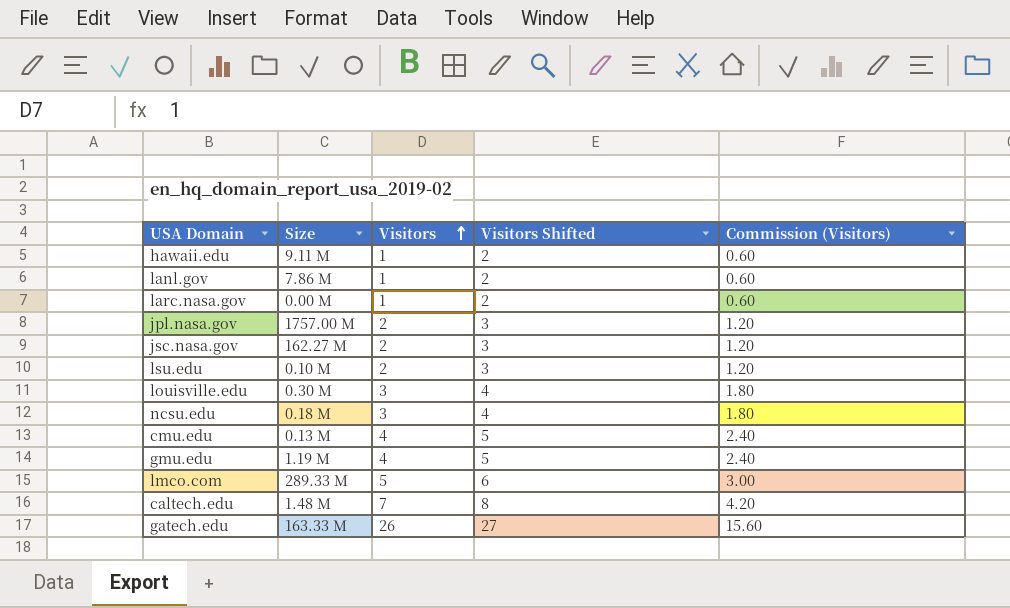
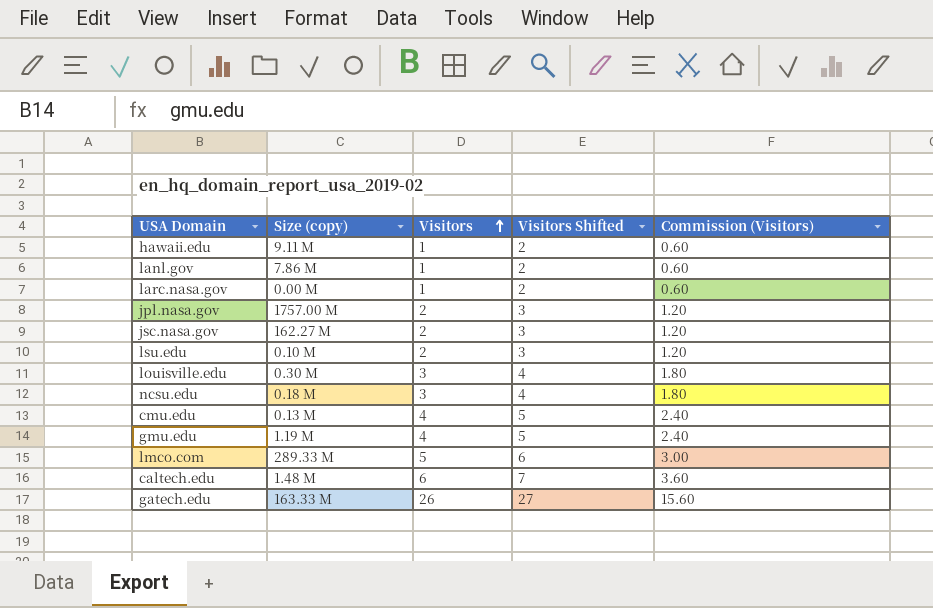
column name: Size -> Size (copy)
caltech.edu | Visitors: 7 -> 6
caltech.edu | Visitors Shifted: 8 -> 7
caltech.edu | Commission (Visitors): 4.20 -> 3.60

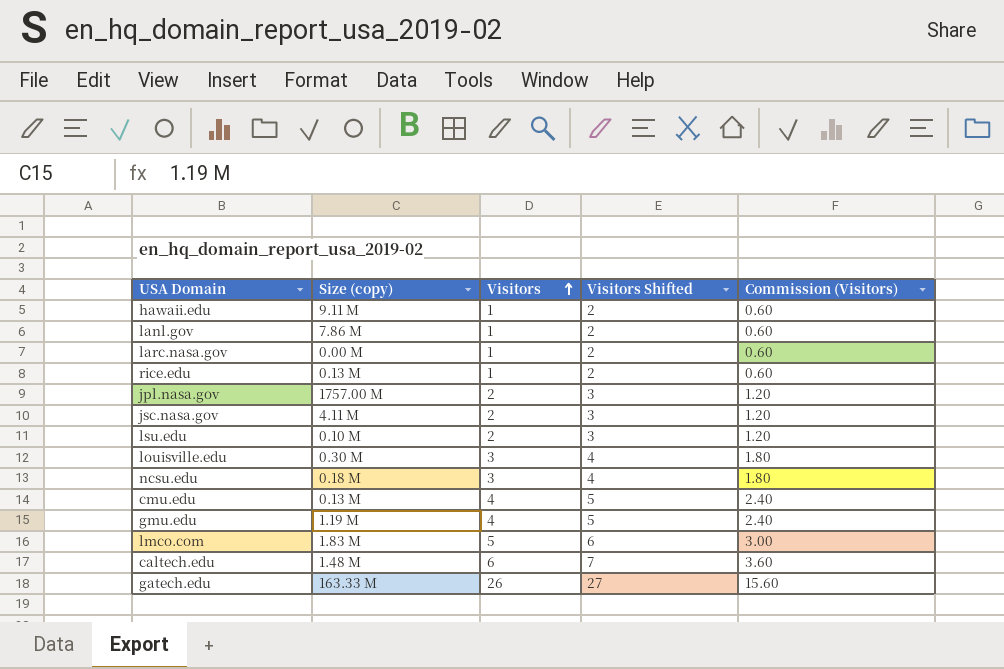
row rice.edu: none -> 0.13 M | 1 | 2 | 0.60
jsc.nasa.gov | Size (copy): 162.27 M -> 4.11 M
lmco.com | Size (copy): 289.33 M -> 1.83 M

